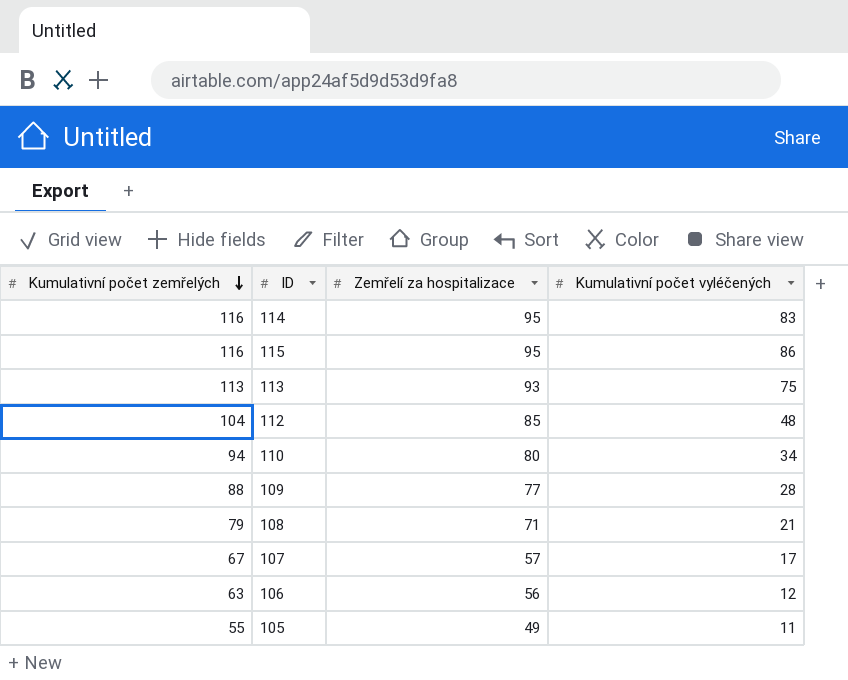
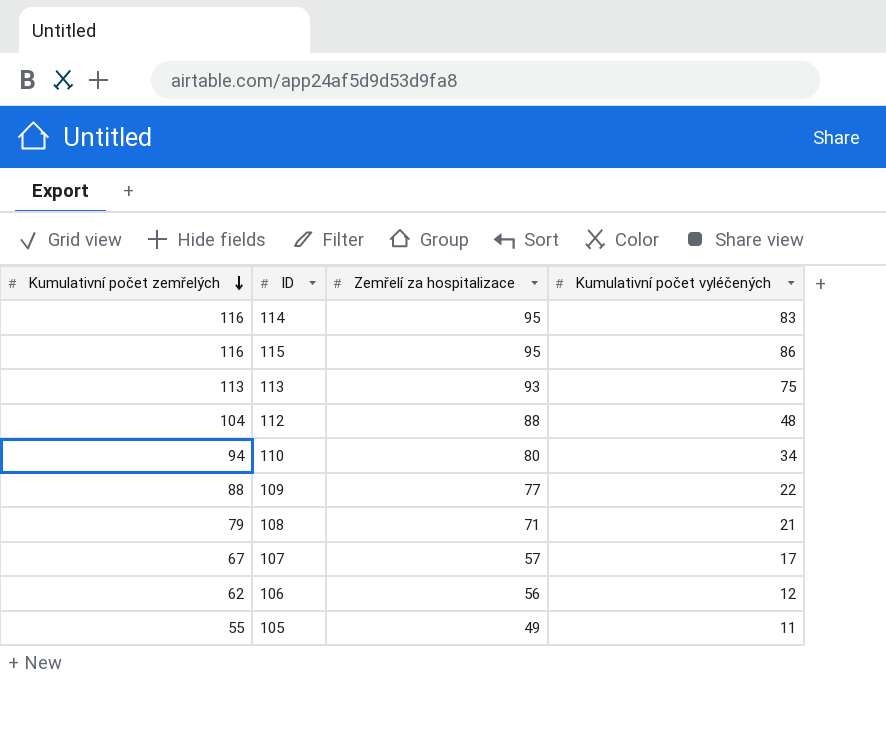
112 | Zemřelí za hospitalizace: 85 -> 88
109 | Kumulativní počet vyléčených: 28 -> 22
106 | Kumulativní počet zemřelých: 63 -> 62

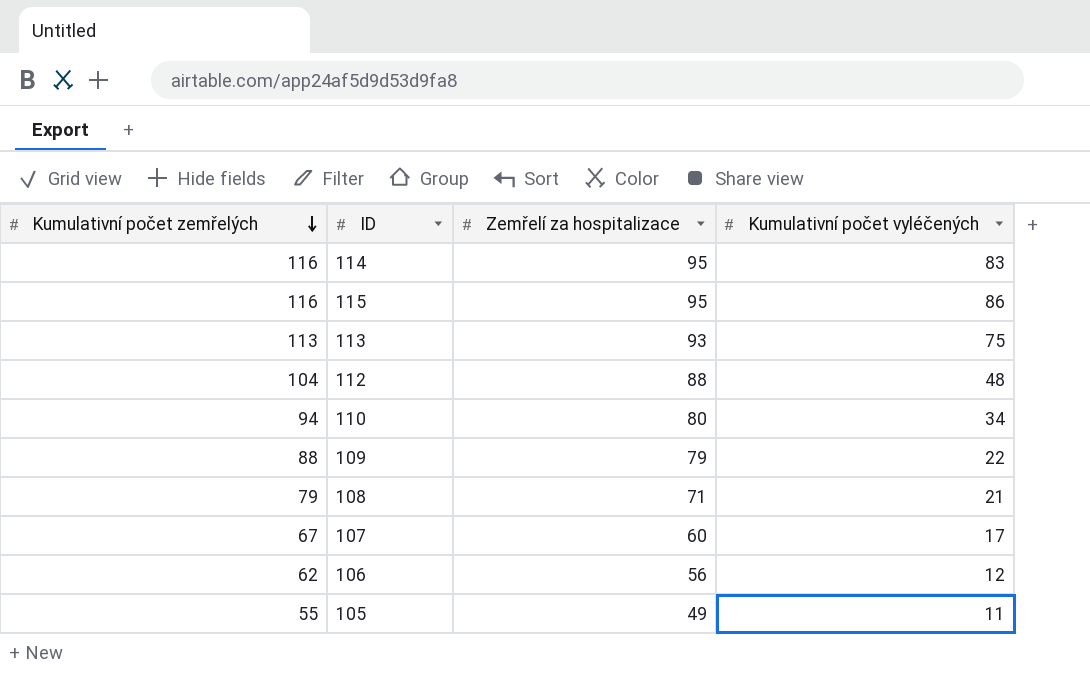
109 | Zemřelí za hospitalizace: 77 -> 79
107 | Zemřelí za hospitalizace: 57 -> 60

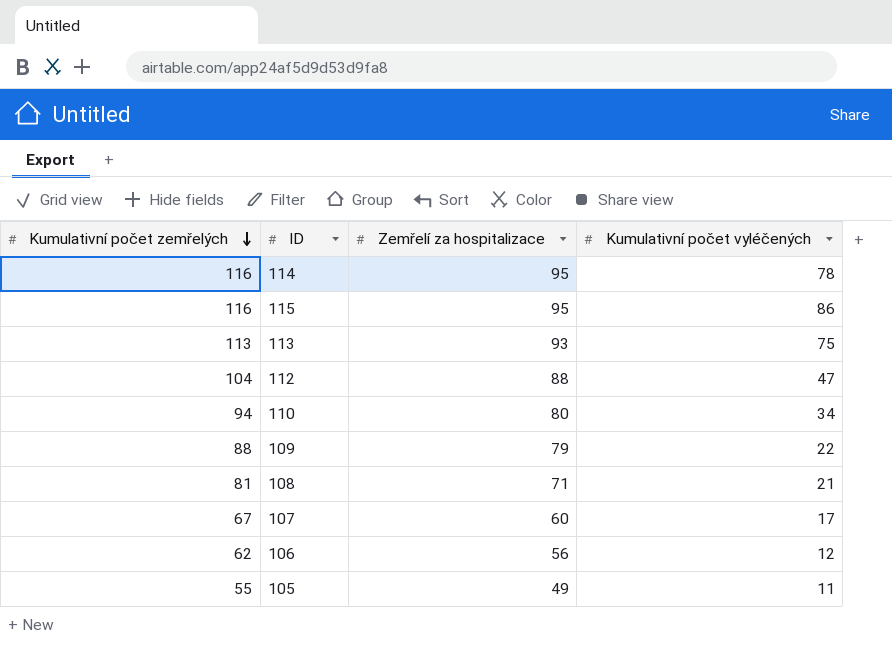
114 | Kumulativní počet vyléčených: 83 -> 78
112 | Kumulativní počet vyléčených: 48 -> 47
108 | Kumulativní počet zemřelých: 79 -> 81

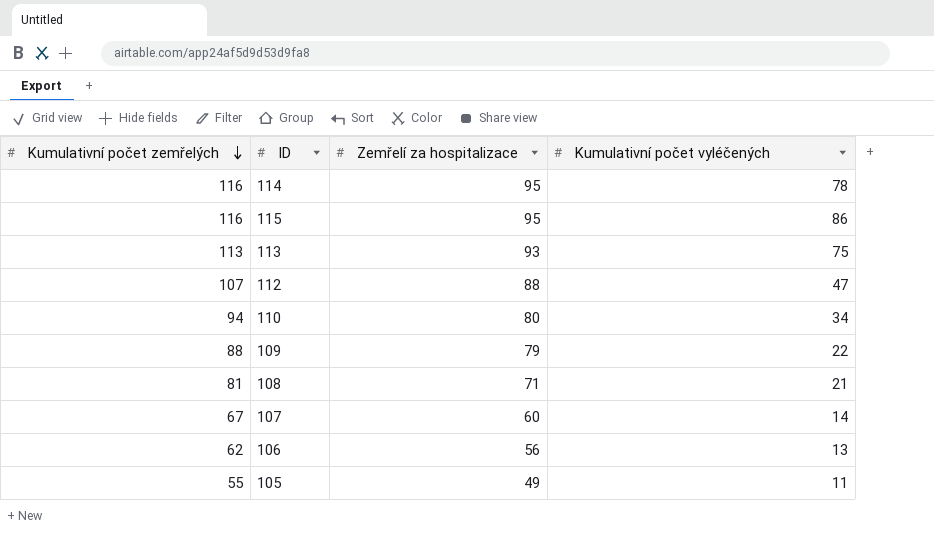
112 | Kumulativní počet zemřelých: 104 -> 107
107 | Kumulativní počet vyléčených: 17 -> 14
106 | Kumulativní počet vyléčených: 12 -> 13

